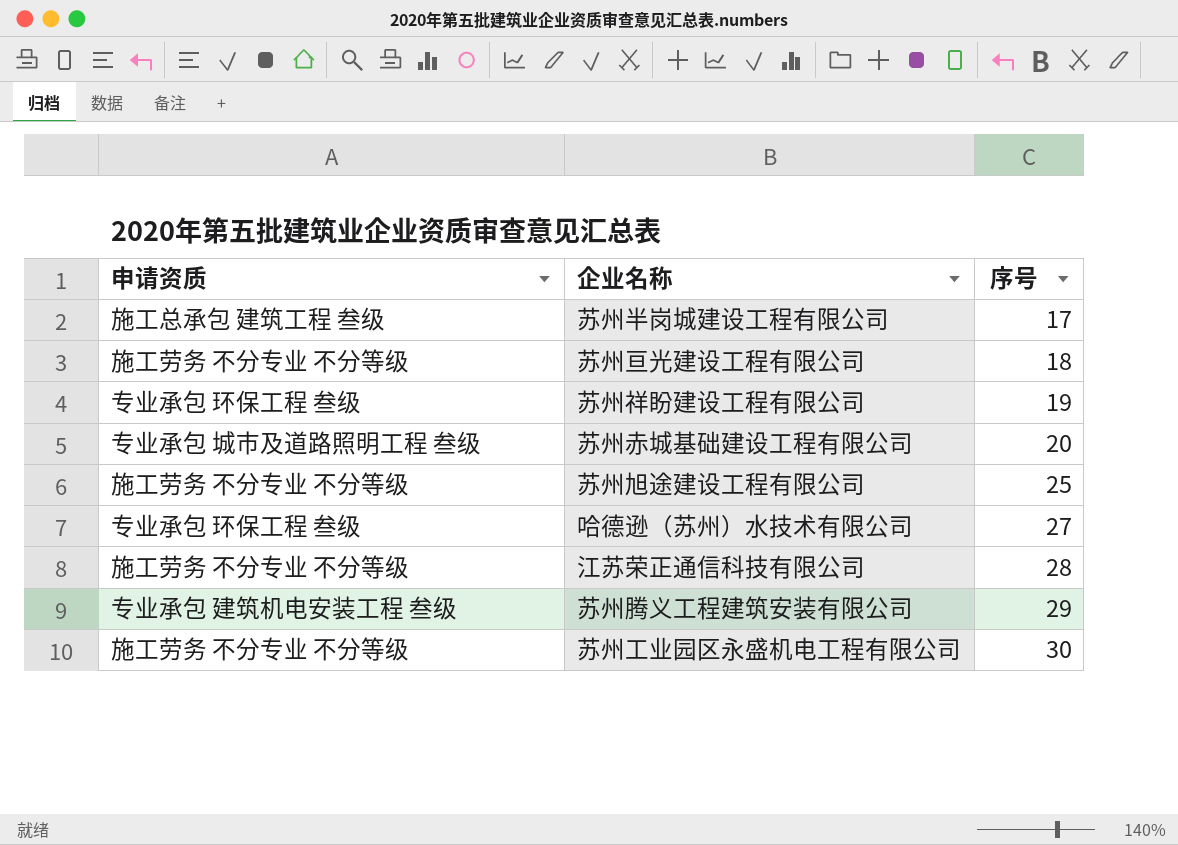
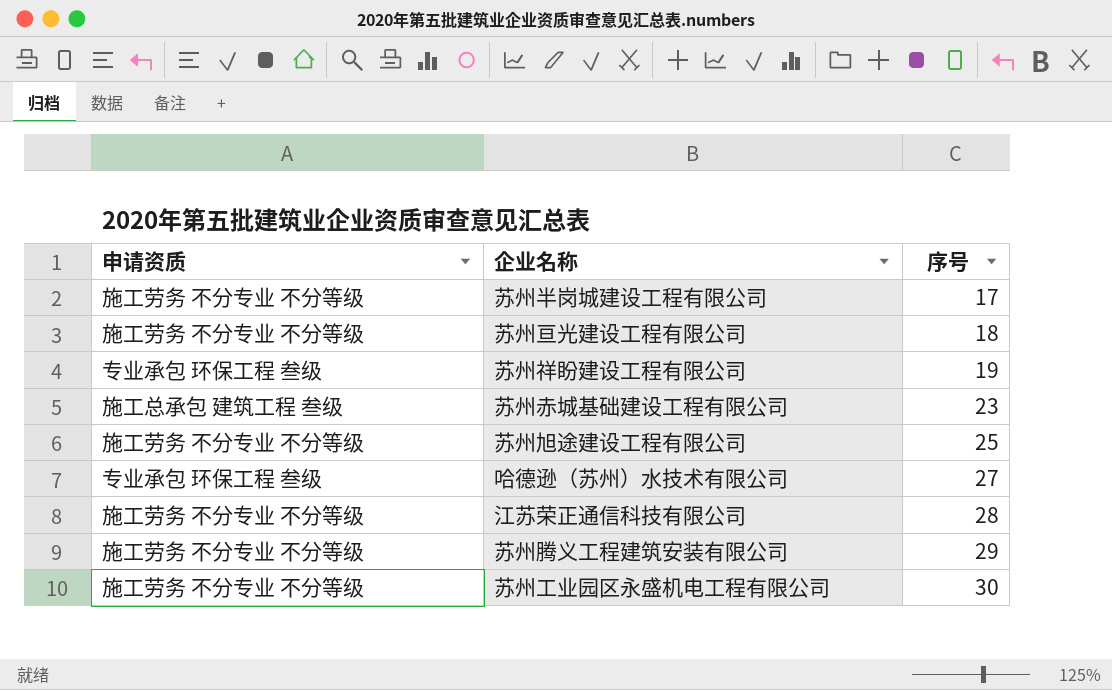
苏州半岗城建设工程有限公司 | 申请资质: 施工总承包 建筑工程 叁级 -> 施工劳务 不分专业 不分等级
苏州赤城基础建设工程有限公司 | 申请资质: 专业承包 城市及道路照明工程 叁级 -> 施工总承包 建筑工程 叁级
苏州赤城基础建设工程有限公司 | 序号: 20 -> 23
苏州腾义工程建筑安装有限公司 | 申请资质: 专业承包 建筑机电安装工程 叁级 -> 施工劳务 不分专业 不分等级

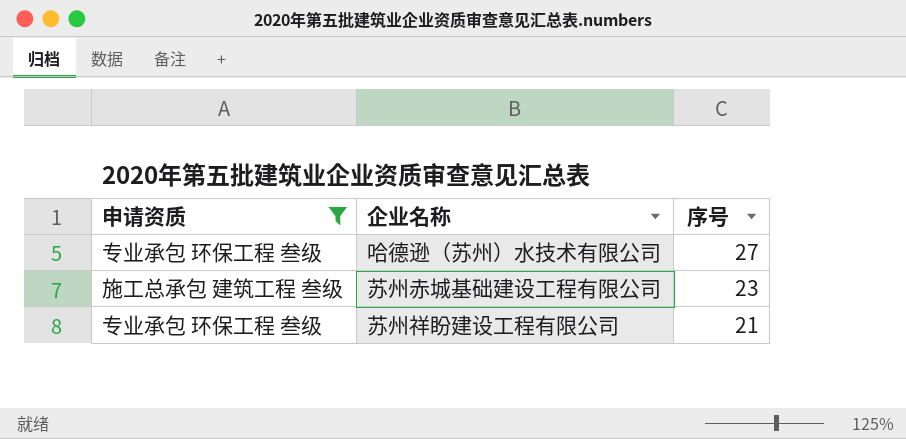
filter: none -> 申请资质 != 施工劳务 不分专业 不分等级
row order: 序号 ascending -> 序号 descending
苏州祥盼建设工程有限公司 | 序号: 19 -> 21

